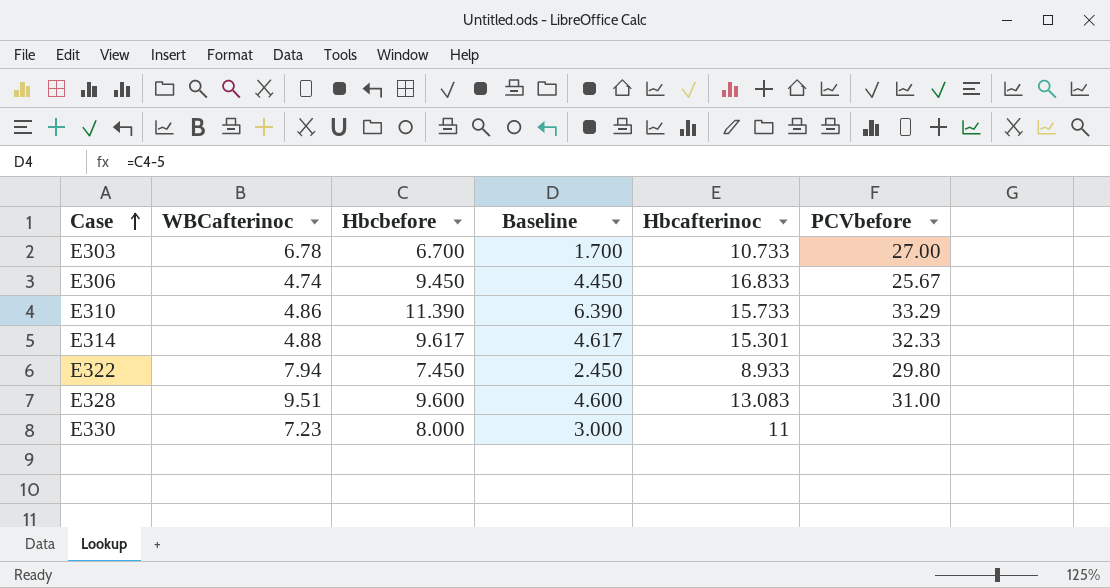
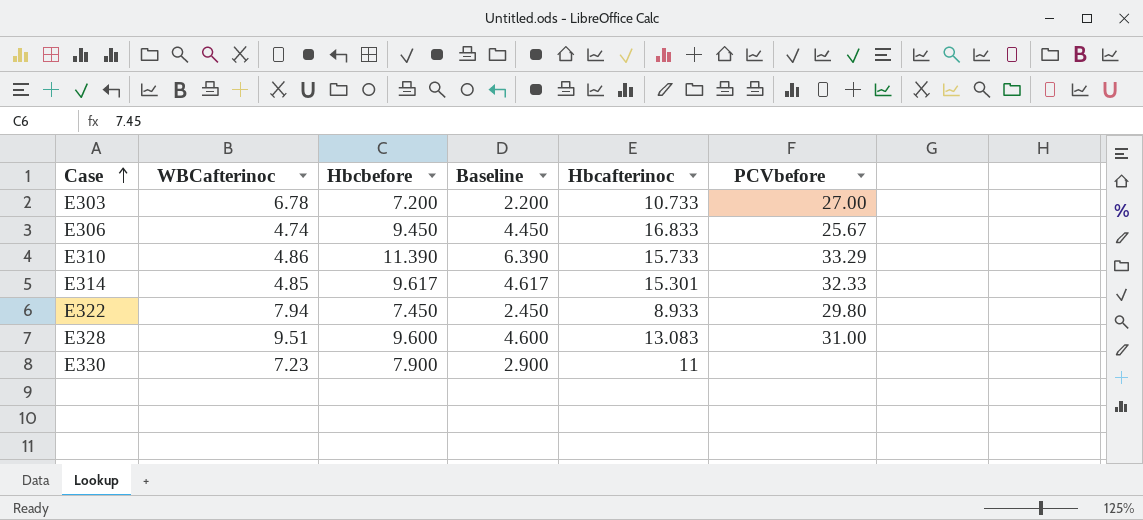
E303 | Hbcbefore: 6.700 -> 7.200
E303 | Baseline: 1.700 -> 2.200
E314 | WBCafterinoc: 4.88 -> 4.85
E330 | Hbcbefore: 8.000 -> 7.900
E330 | Baseline: 3.000 -> 2.900

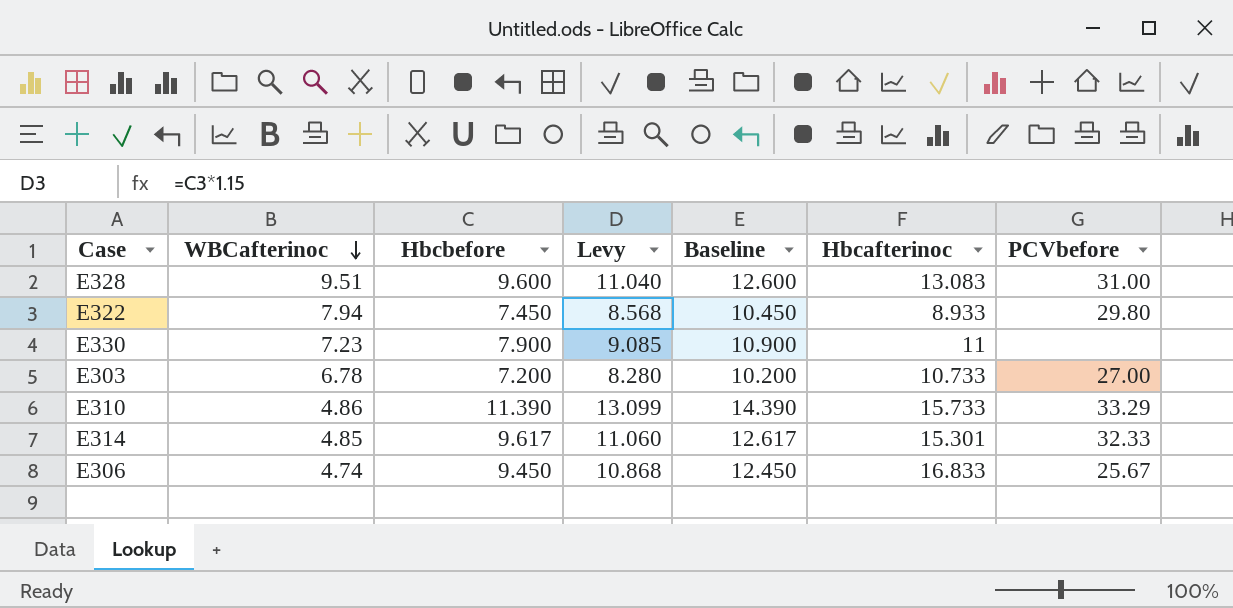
row order: Case ascending -> WBCafterinoc descending
column Levy | formula: none -> [Hbcbefore] * 1.15
column Baseline | formula: [Hbcbefore] - 5 -> [Hbcbefore] + 3

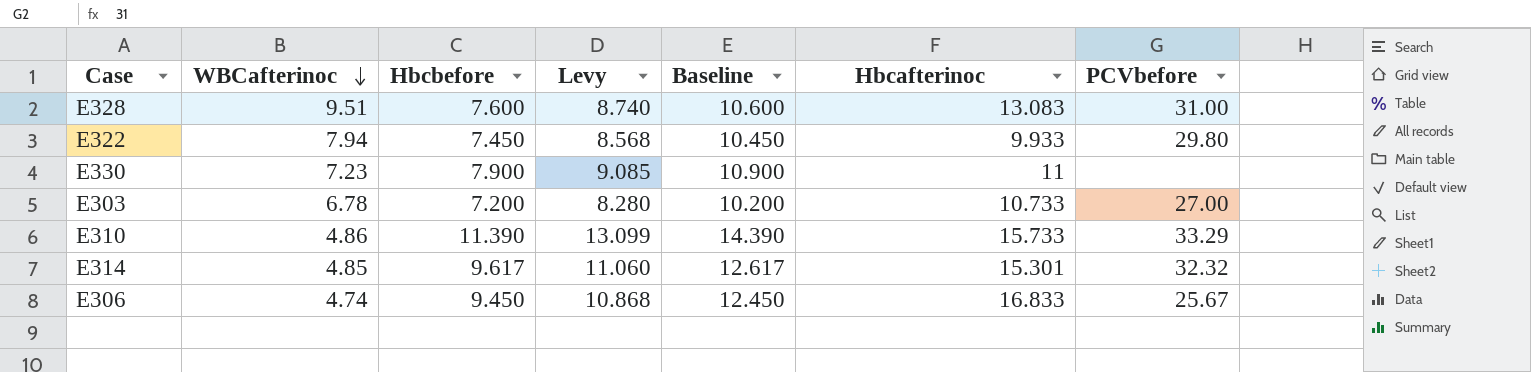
E328 | Hbcbefore: 9.600 -> 7.600
E328 | Levy: 11.040 -> 8.740
E328 | Baseline: 12.600 -> 10.600
E322 | Hbcafterinoc: 8.933 -> 9.933
E314 | PCVbefore: 32.33 -> 32.32

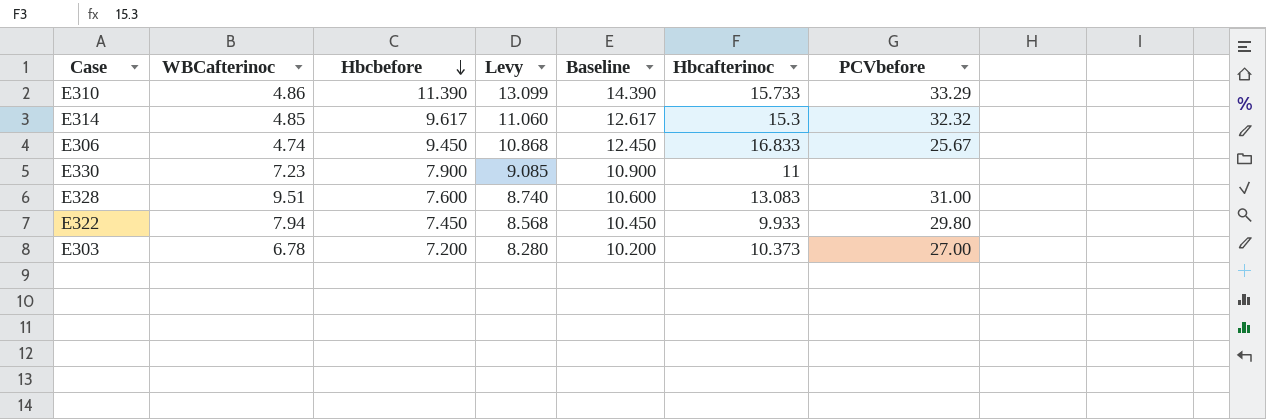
row order: WBCafterinoc descending -> Hbcbefore descending
E314 | Hbcafterinoc: 15.301 -> 15.3
E303 | Hbcafterinoc: 10.733 -> 10.373

